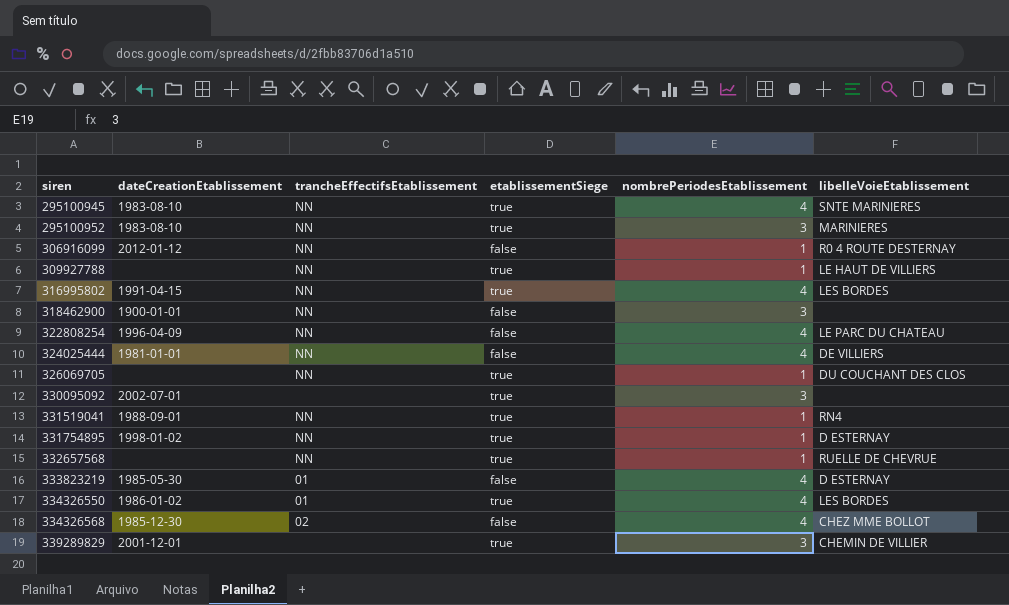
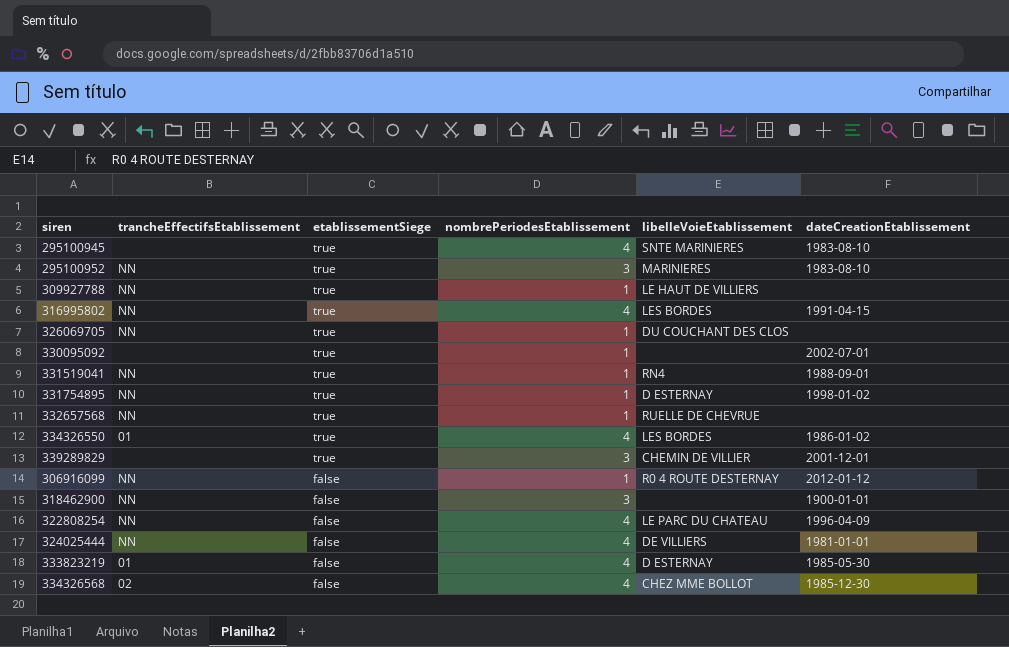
row order: siren ascending -> etablissementSiege descending
column dateCreationEtablissement | position: 2 -> 6
295100945 | trancheEffectifsEtablissement: NN -> none
330095092 | nombrePeriodesEtablissement: 3 -> 1

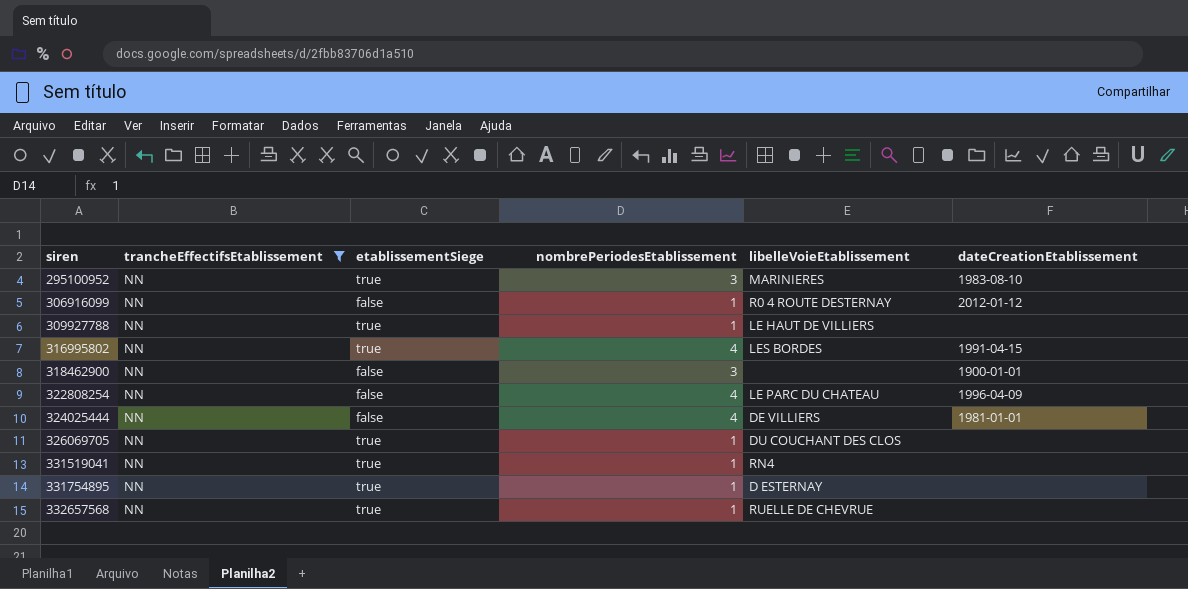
filter: none -> trancheEffectifsEtablissement = NN
row order: etablissementSiege descending -> siren ascending
331519041 | dateCreationEtablissement: 1988-09-01 -> none
331754895 | dateCreationEtablissement: 1998-01-02 -> none

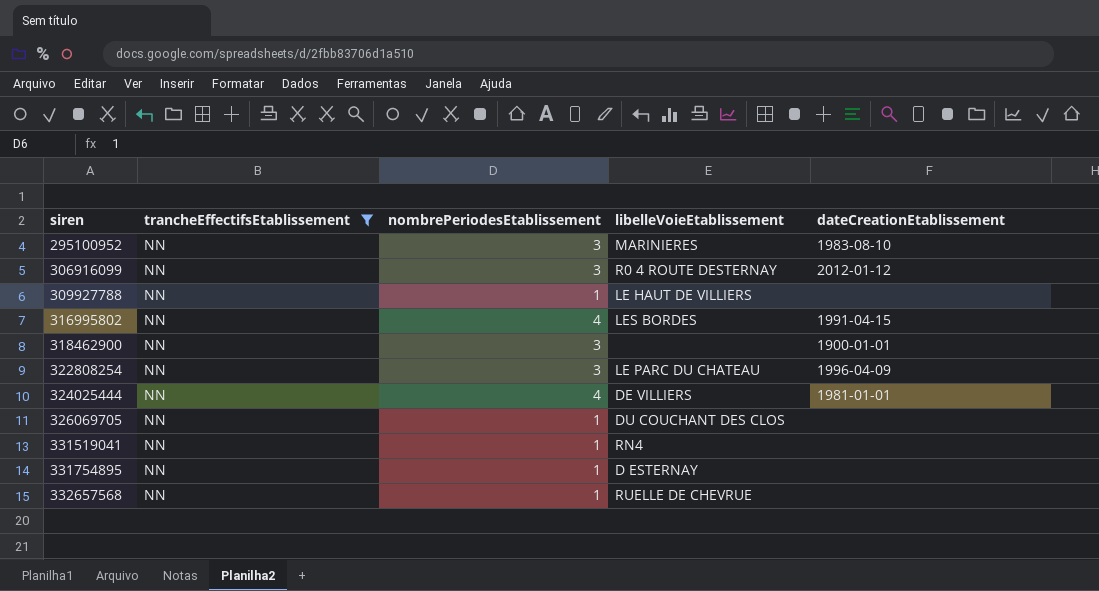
column etablissementSiege | position: 3 -> none
306916099 | nombrePeriodesEtablissement: 1 -> 3
322808254 | nombrePeriodesEtablissement: 4 -> 3

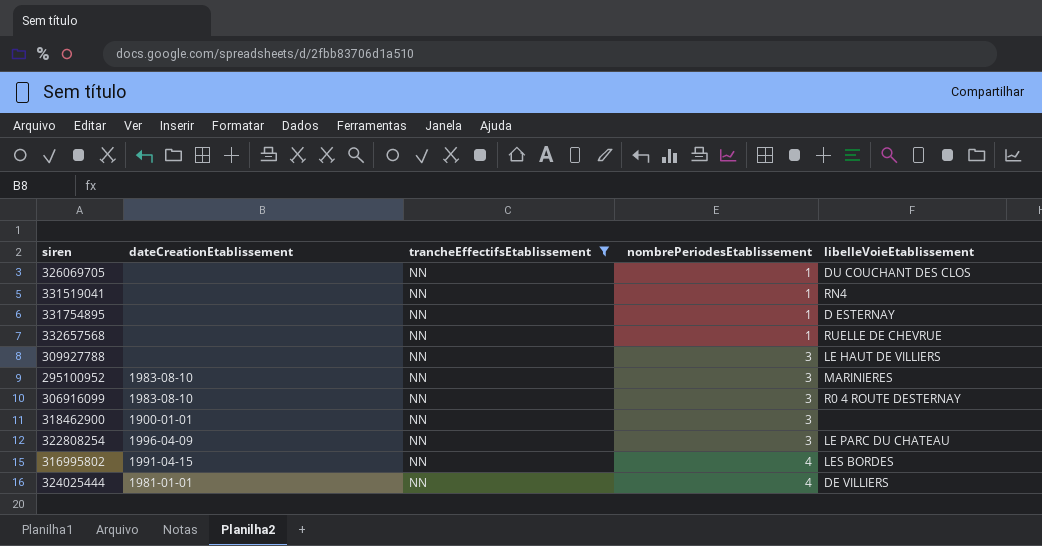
row order: siren ascending -> nombrePeriodesEtablissement ascending
column dateCreationEtablissement | position: 5 -> 2
309927788 | nombrePeriodesEtablissement: 1 -> 3
306916099 | dateCreationEtablissement: 2012-01-12 -> 1983-08-10

